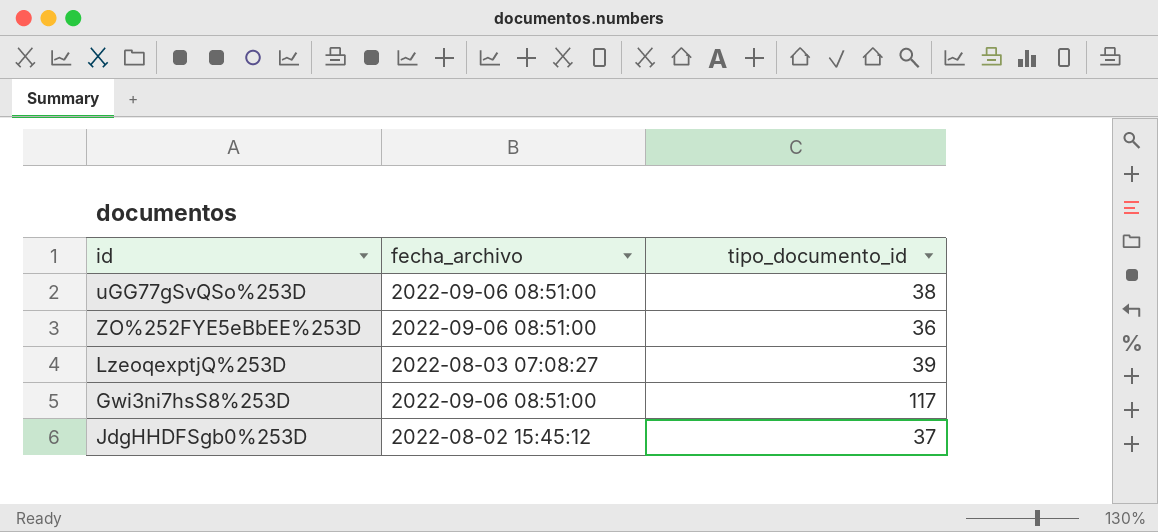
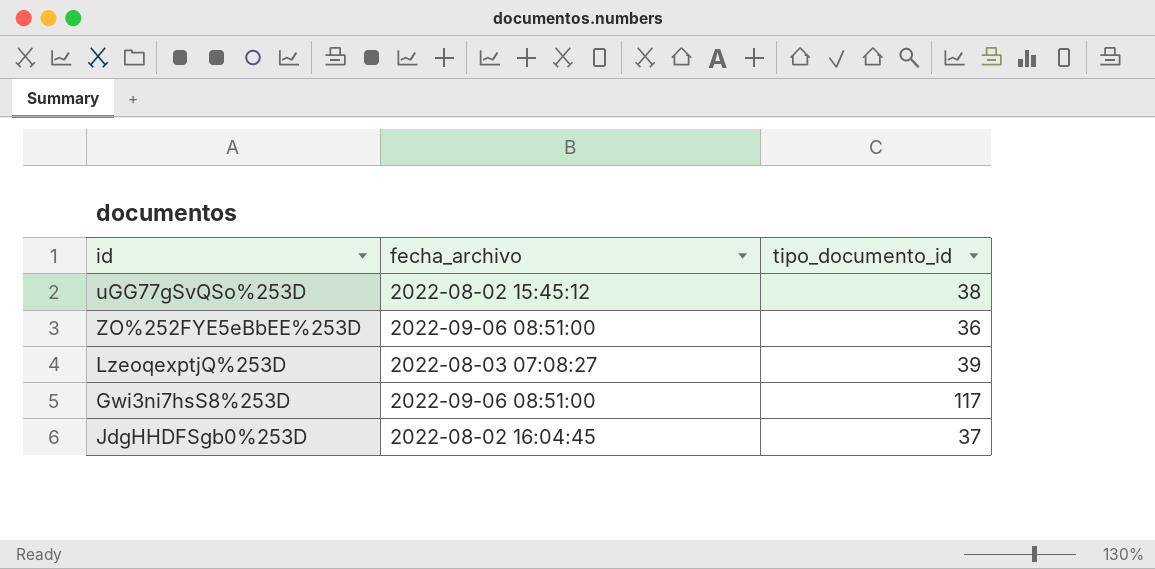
uGG77gSvQSo%253D | fecha_archivo: 2022-09-06 08:51:00 -> 2022-08-02 15:45:12
JdgHHDFSgb0%253D | fecha_archivo: 2022-08-02 15:45:12 -> 2022-08-02 16:04:45

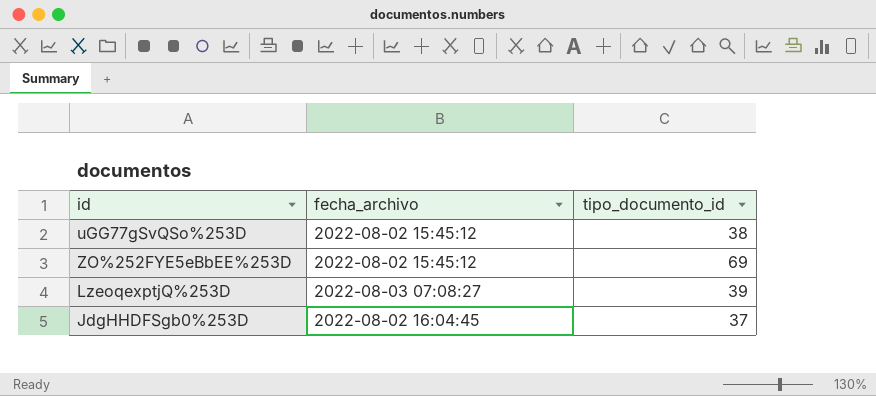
row Gwi3ni7hsS8%253D: 2022-09-06 08:51:00 | 117 -> none
ZO%252FYE5eBbEE%253D | fecha_archivo: 2022-09-06 08:51:00 -> 2022-08-02 15:45:12
ZO%252FYE5eBbEE%253D | tipo_documento_id: 36 -> 69

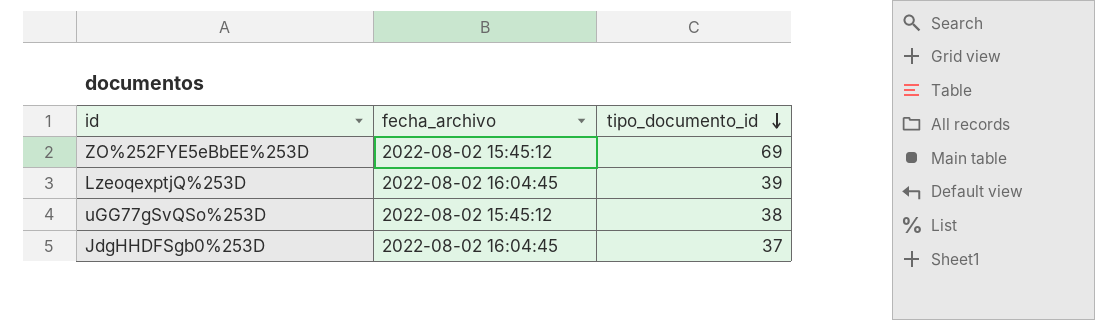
row order: none -> tipo_documento_id descending
LzeoqexptjQ%253D | fecha_archivo: 2022-08-03 07:08:27 -> 2022-08-02 16:04:45

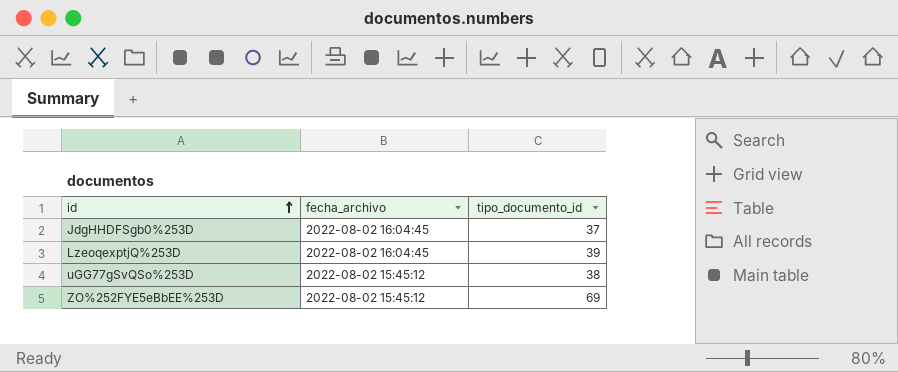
row order: tipo_documento_id descending -> id ascending

